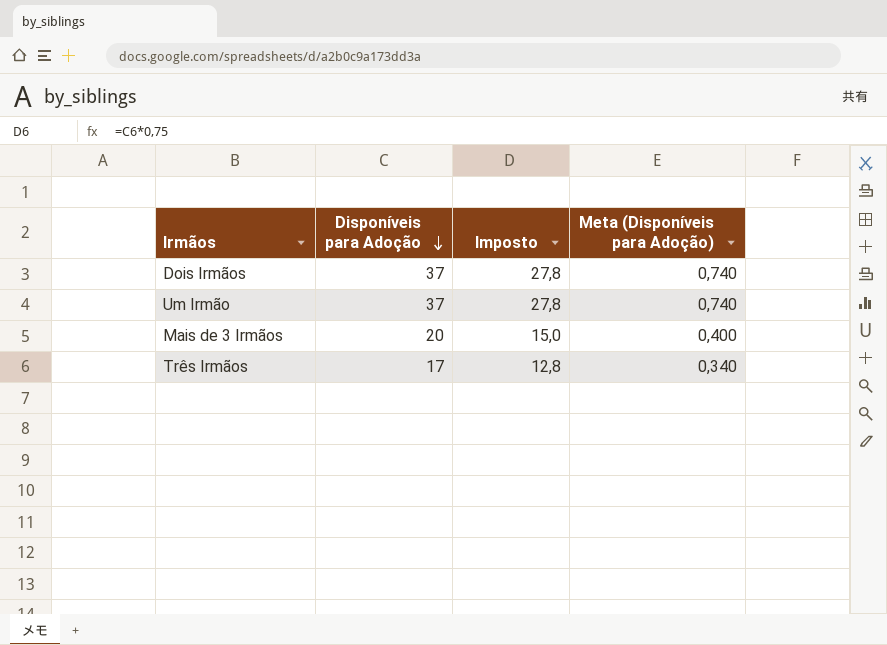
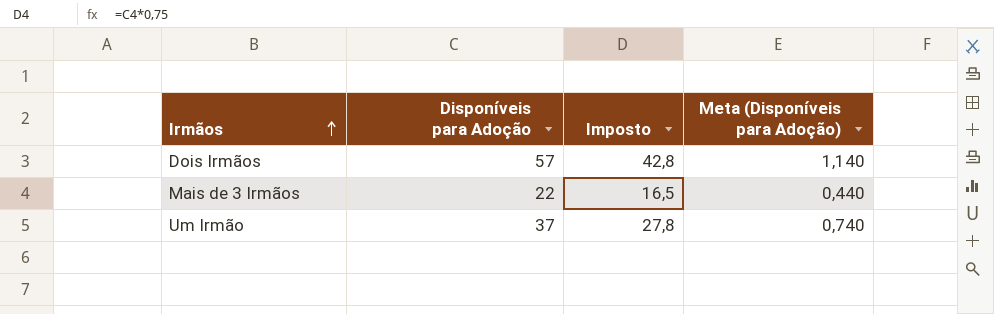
row order: Disponíveis para Adoção descending -> Irmãos ascending
row Três Irmãos: 17 | 12,8 | 0,340 -> none
Dois Irmãos | Disponíveis para Adoção: 37 -> 57
Dois Irmãos | Imposto: 27,8 -> 42,8
Dois Irmãos | Meta (Disponíveis para Adoção): 0,740 -> 1,140
Mais de 3 Irmãos | Disponíveis para Adoção: 20 -> 22
Mais de 3 Irmãos | Imposto: 15,0 -> 16,5
Mais de 3 Irmãos | Meta (Disponíveis para Adoção): 0,400 -> 0,440

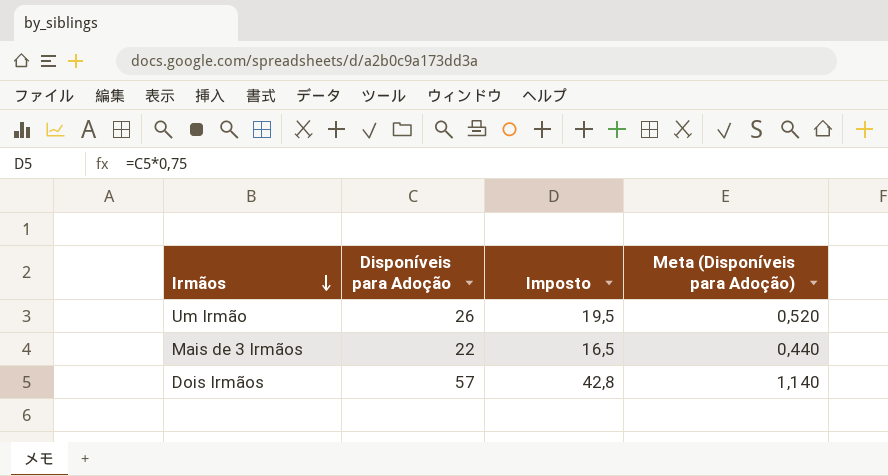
row order: Irmãos ascending -> Irmãos descending
Um Irmão | Disponíveis para Adoção: 37 -> 26
Um Irmão | Imposto: 27,8 -> 19,5
Um Irmão | Meta (Disponíveis para Adoção): 0,740 -> 0,520

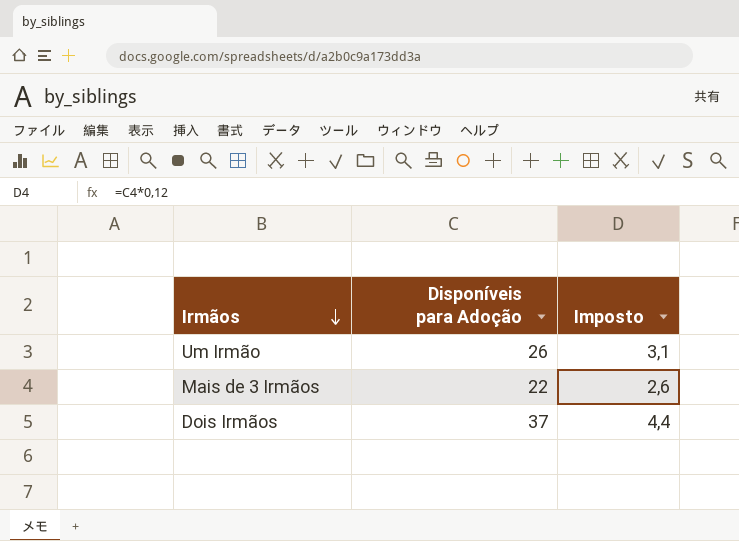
column Meta (Disponíveis para Adoção) | formula: [Disponíveis para Adoção] * 0,02 -> none
column Imposto | formula: [Disponíveis para Adoção] * 0,75 -> [Disponíveis para Adoção] * 0,12
Dois Irmãos | Disponíveis para Adoção: 57 -> 37

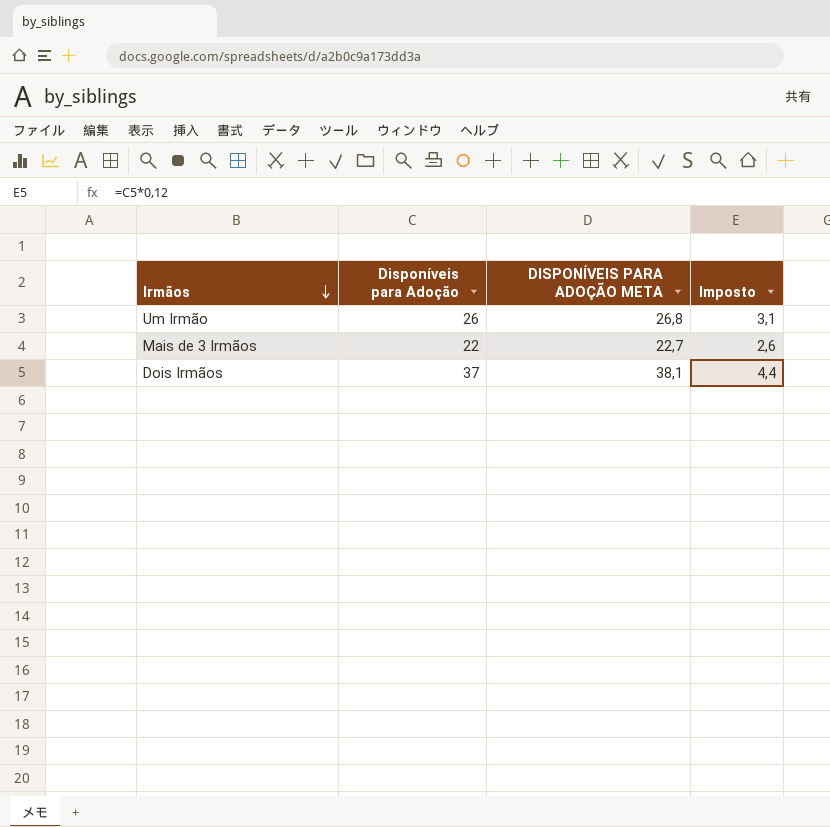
column DISPONÍVEIS PARA ADOÇÃO META | formula: none -> [Disponíveis para Adoção] * 1,03

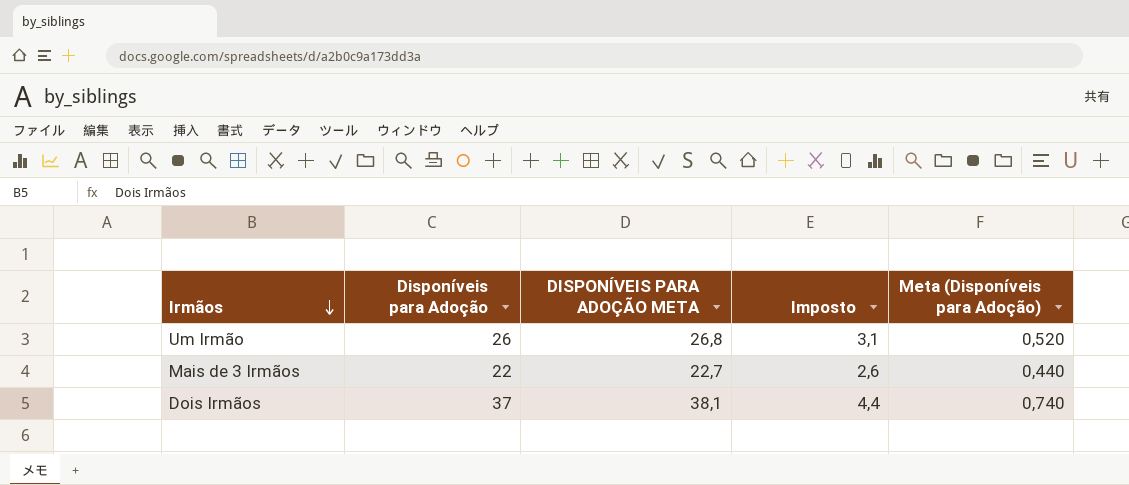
column Meta (Disponíveis para Adoção) | formula: none -> [Disponíveis para Adoção] * 0,02

